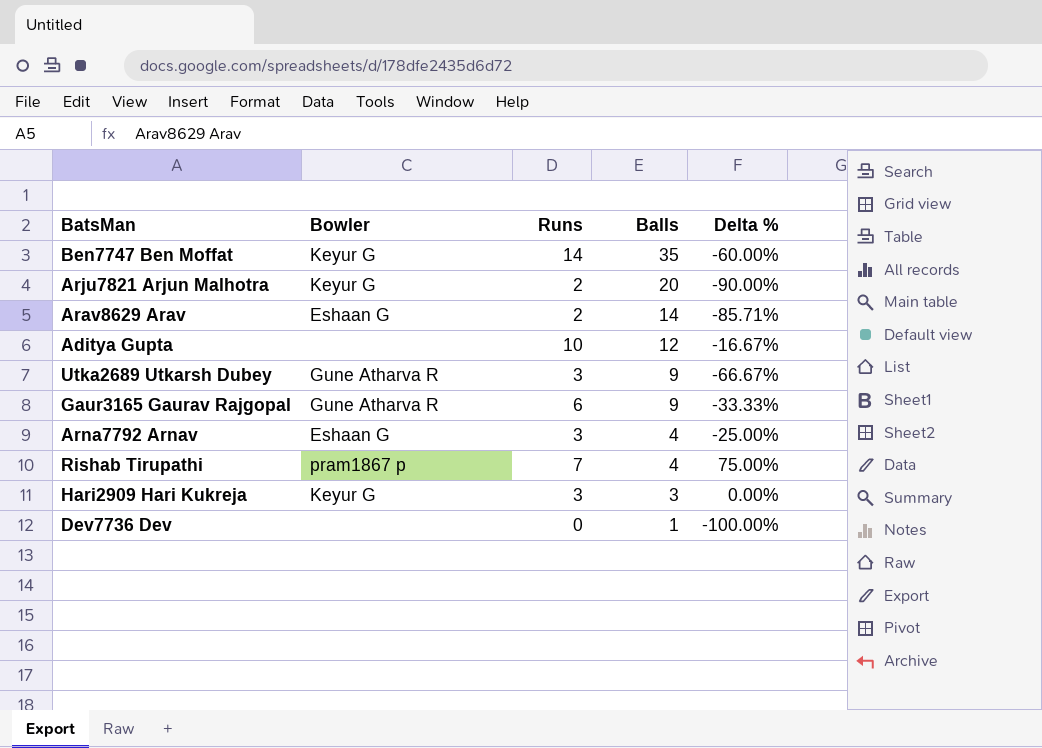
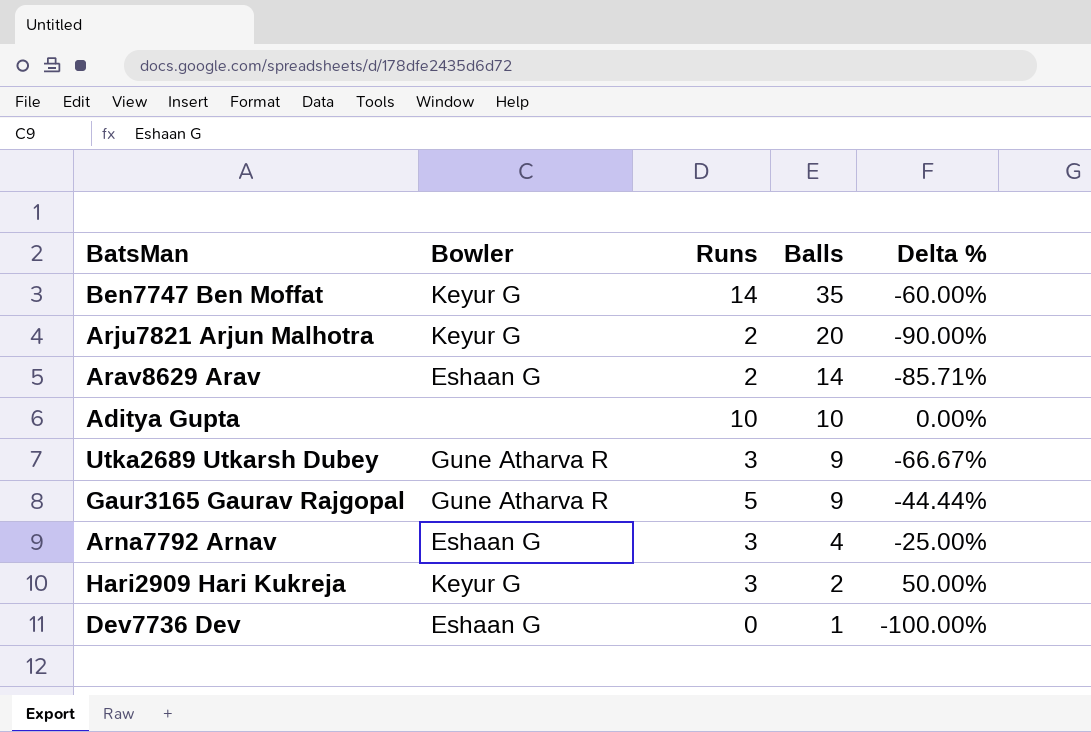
row Rishab Tirupathi: pram1867 p | 7 | 4 | 75.00% -> none
Aditya Gupta | Balls: 12 -> 10
Aditya Gupta | Delta %: -16.67% -> 0.00%
Gaur3165 Gaurav Rajgopal | Runs: 6 -> 5
Gaur3165 Gaurav Rajgopal | Delta %: -33.33% -> -44.44%
Hari2909 Hari Kukreja | Balls: 3 -> 2
Hari2909 Hari Kukreja | Delta %: 0.00% -> 50.00%
Dev7736 Dev | Bowler: none -> Eshaan G

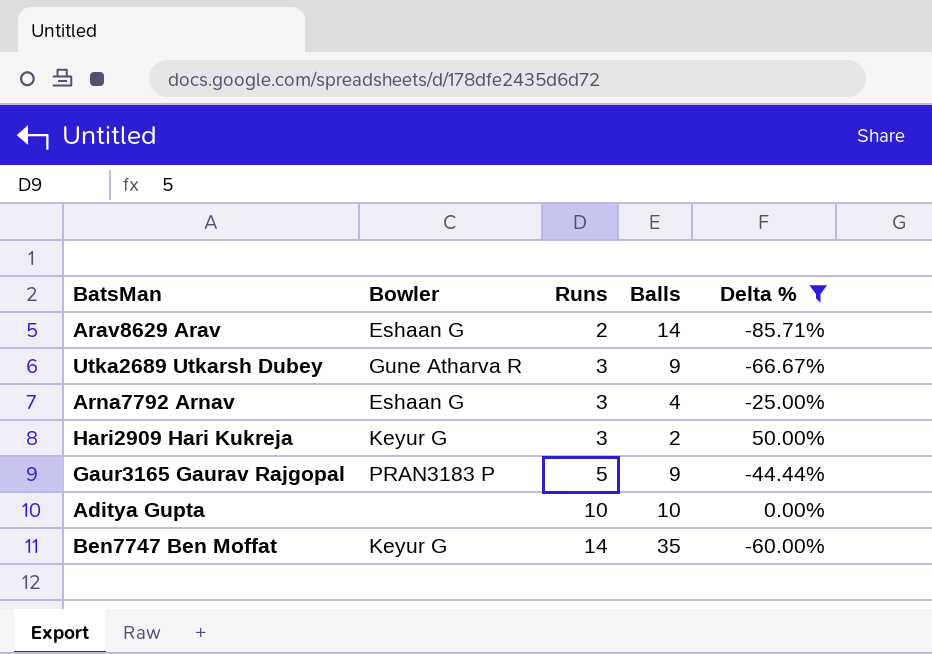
filter: none -> Delta % >= -85.71%
row order: Balls descending -> Runs ascending
Gaur3165 Gaurav Rajgopal | Bowler: Gune Atharva R -> PRAN3183 P

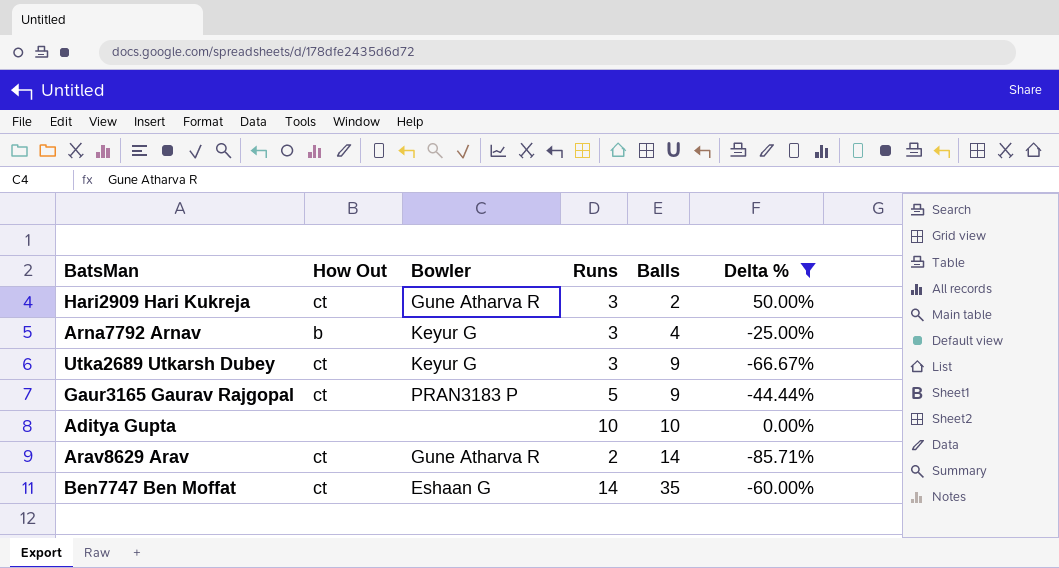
row order: Runs ascending -> Balls ascending
column How Out | position: none -> 2
Hari2909 Hari Kukreja | Bowler: Keyur G -> Gune Atharva R
Arna7792 Arnav | Bowler: Eshaan G -> Keyur G
Utka2689 Utkarsh Dubey | Bowler: Gune Atharva R -> Keyur G
Arav8629 Arav | Bowler: Eshaan G -> Gune Atharva R
Ben7747 Ben Moffat | Bowler: Keyur G -> Eshaan G

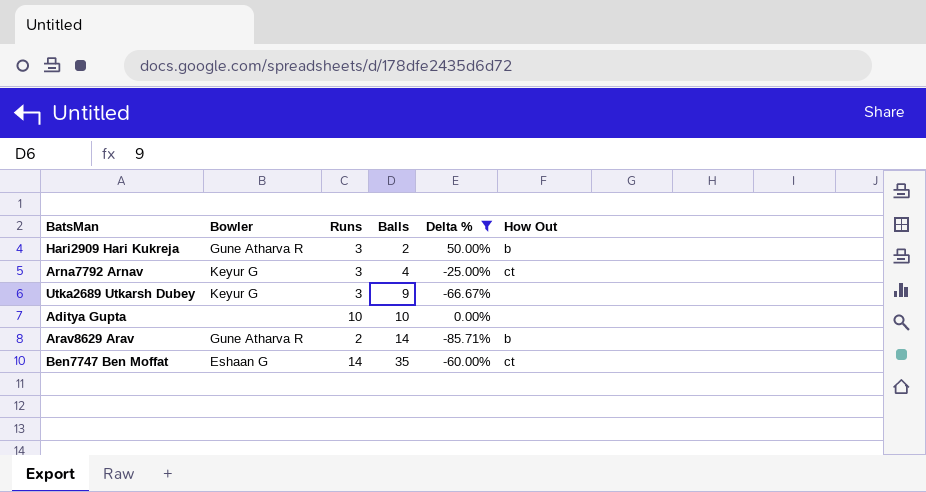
column How Out | position: 2 -> 6
row Gaur3165 Gaurav Rajgopal: ct | PRAN3183 P | 5 | 9 | -44.44% -> none
Hari2909 Hari Kukreja | How Out: ct -> b
Arna7792 Arnav | How Out: b -> ct
Utka2689 Utkarsh Dubey | How Out: ct -> none
Arav8629 Arav | How Out: ct -> b

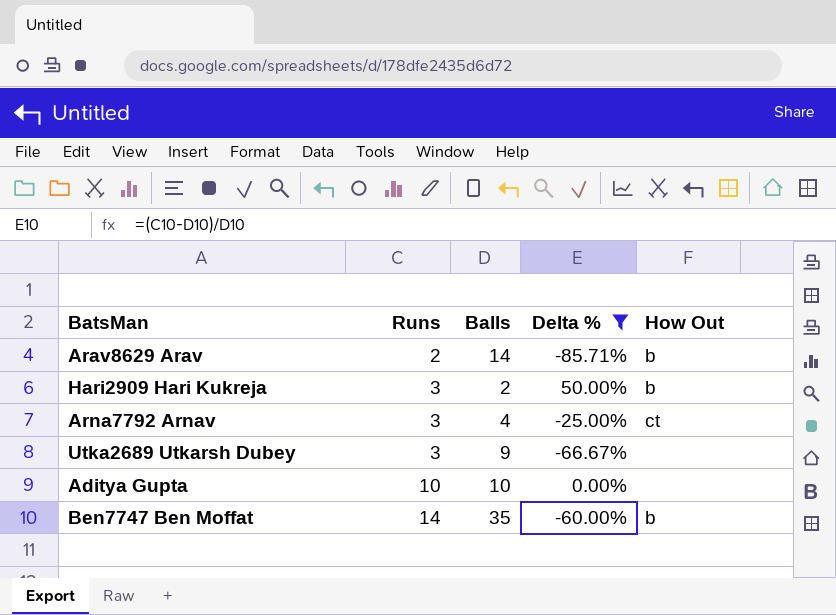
row order: Balls ascending -> Runs ascending
column Bowler | position: 2 -> none
Ben7747 Ben Moffat | How Out: ct -> b

